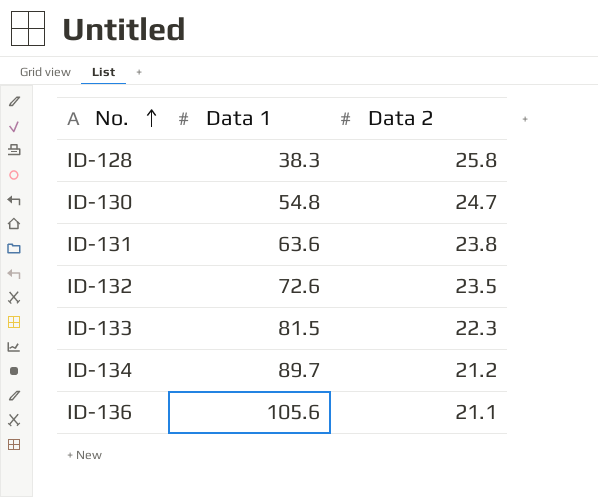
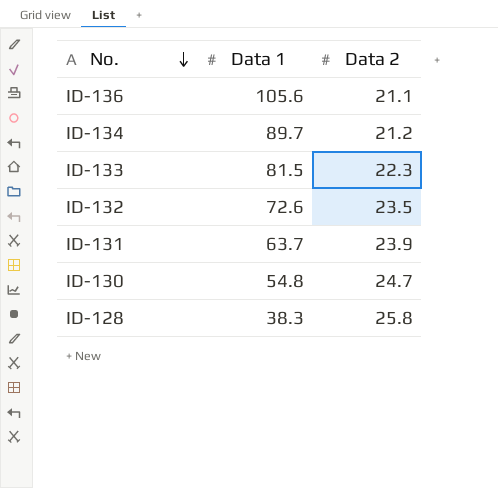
row order: No. ascending -> No. descending
ID-131 | Data 1: 63.6 -> 63.7
ID-131 | Data 2: 23.8 -> 23.9

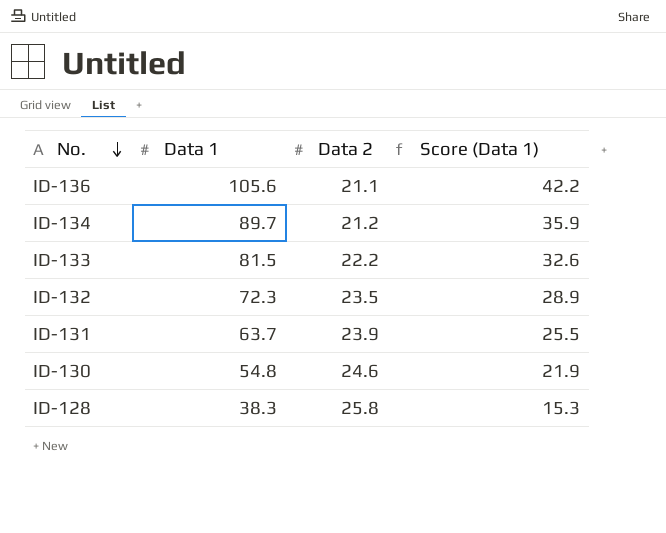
column Score (Data 1) | formula: none -> [Data 1] * 0.4
ID-133 | Data 2: 22.3 -> 22.2
ID-132 | Data 1: 72.6 -> 72.3
ID-130 | Data 2: 24.7 -> 24.6

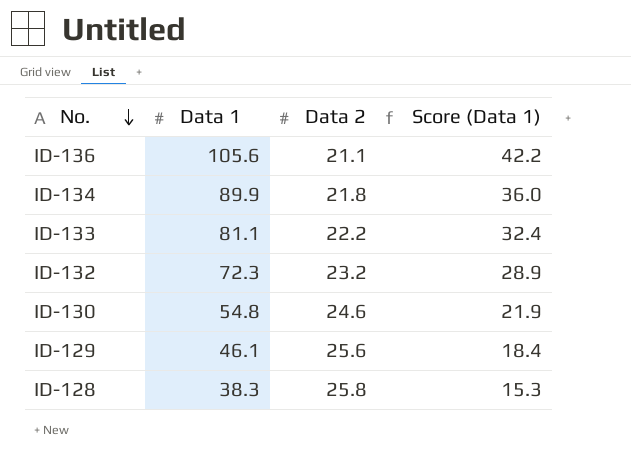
row ID-131: 63.7 | 23.9 | 25.5 -> none
ID-134 | Data 1: 89.7 -> 89.9
ID-134 | Data 2: 21.2 -> 21.8
ID-134 | Score (Data 1): 35.9 -> 36.0
ID-133 | Data 1: 81.5 -> 81.1
ID-133 | Score (Data 1): 32.6 -> 32.4
ID-132 | Data 2: 23.5 -> 23.2
row ID-129: none -> 46.1 | 25.6 | 18.4

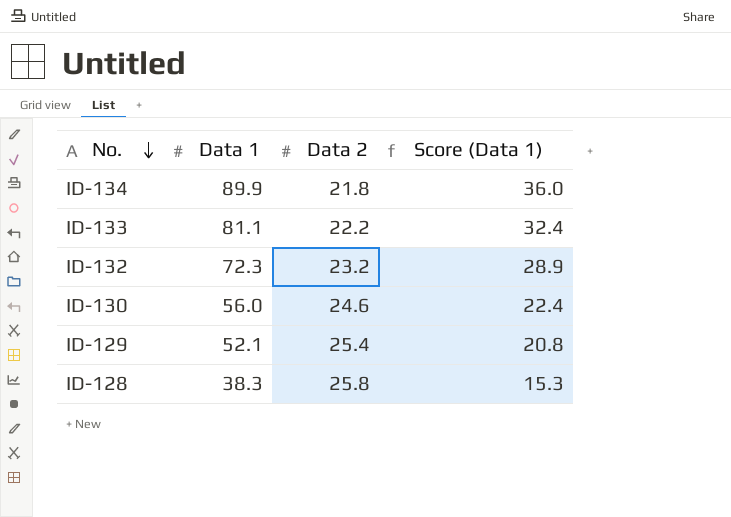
row ID-136: 105.6 | 21.1 | 42.2 -> none
ID-130 | Data 1: 54.8 -> 56.0
ID-130 | Score (Data 1): 21.9 -> 22.4
ID-129 | Data 1: 46.1 -> 52.1
ID-129 | Data 2: 25.6 -> 25.4
ID-129 | Score (Data 1): 18.4 -> 20.8

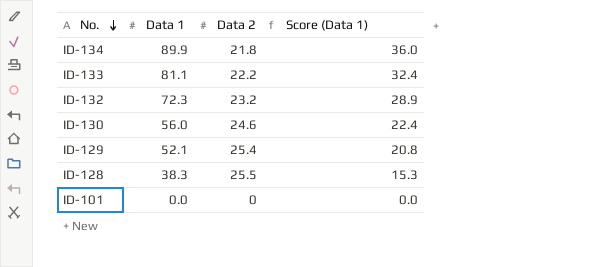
ID-128 | Data 2: 25.8 -> 25.5
row ID-101: none -> 0.0 | 0 | 0.0

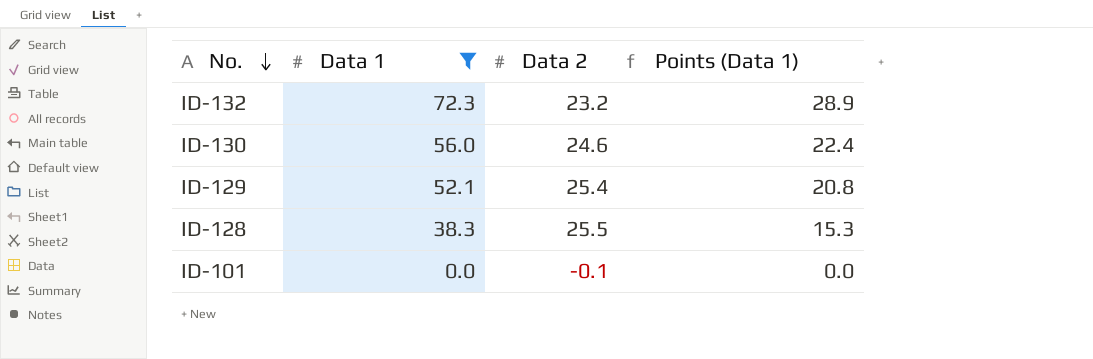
filter: none -> Data 1 <= 72.3
column name: Score (Data 1) -> Points (Data 1)
ID-101 | Data 2: 0 -> -0.1

